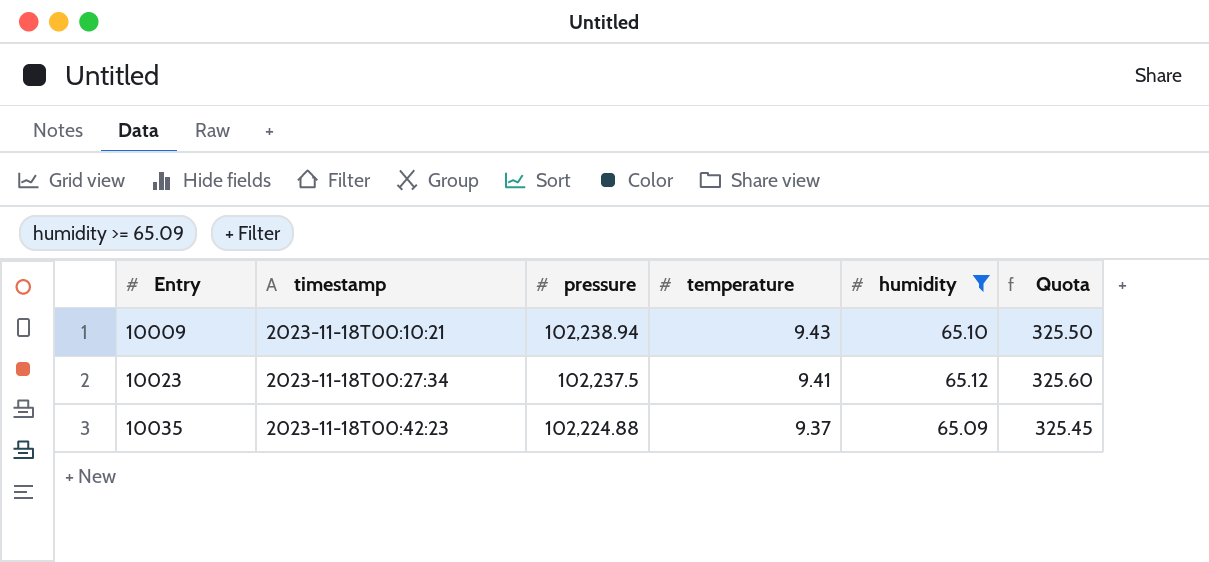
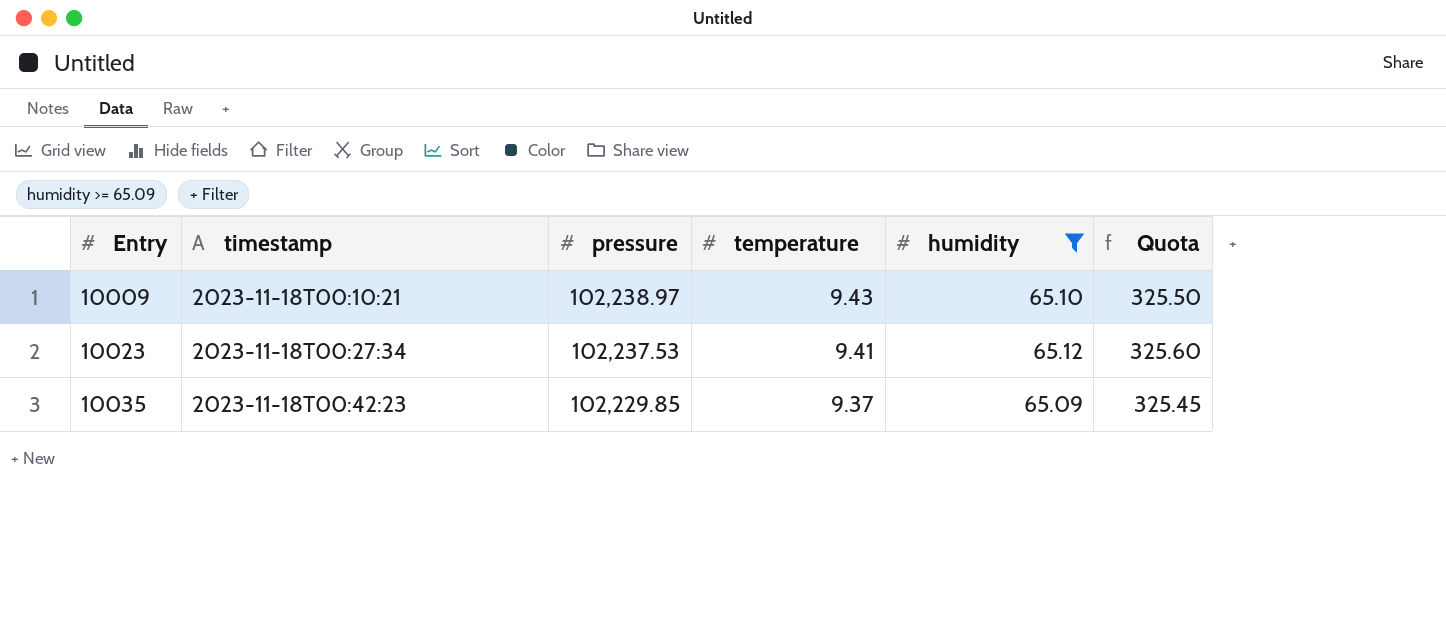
10009 | pressure: 102,238.94 -> 102,238.97
10023 | pressure: 102,237.5 -> 102,237.53
10035 | pressure: 102,224.88 -> 102,229.85

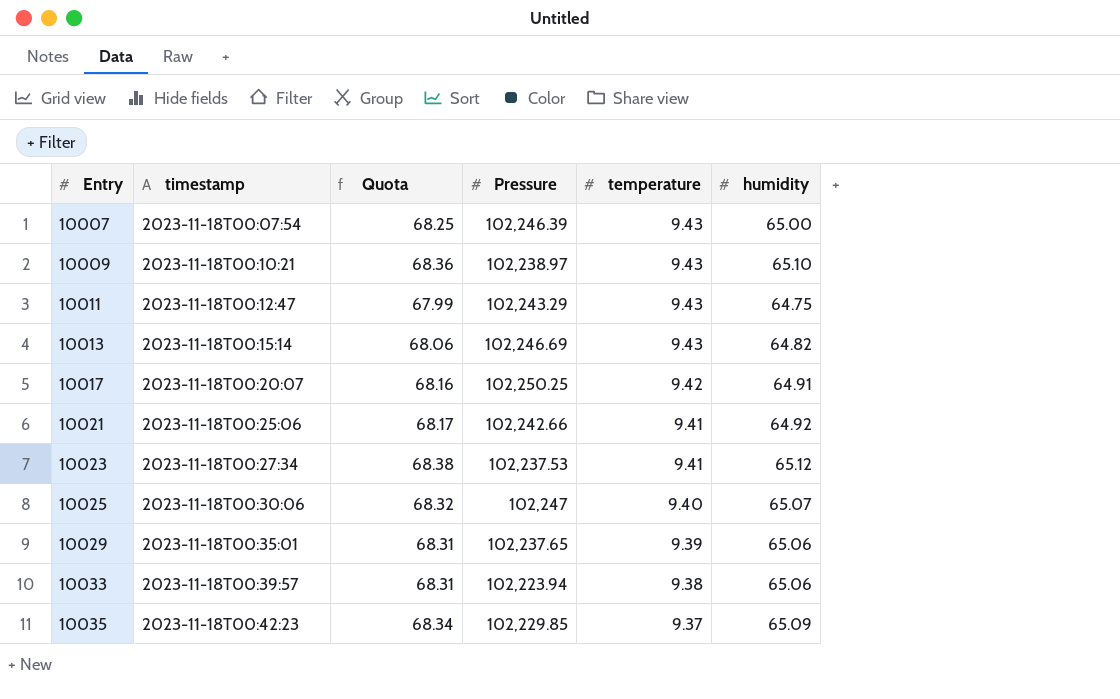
filter: humidity >= 65.09 -> none
column Quota | formula: [humidity] * 5 -> [humidity] * 1.05
column Quota | position: 6 -> 3
column name: pressure -> Pressure

